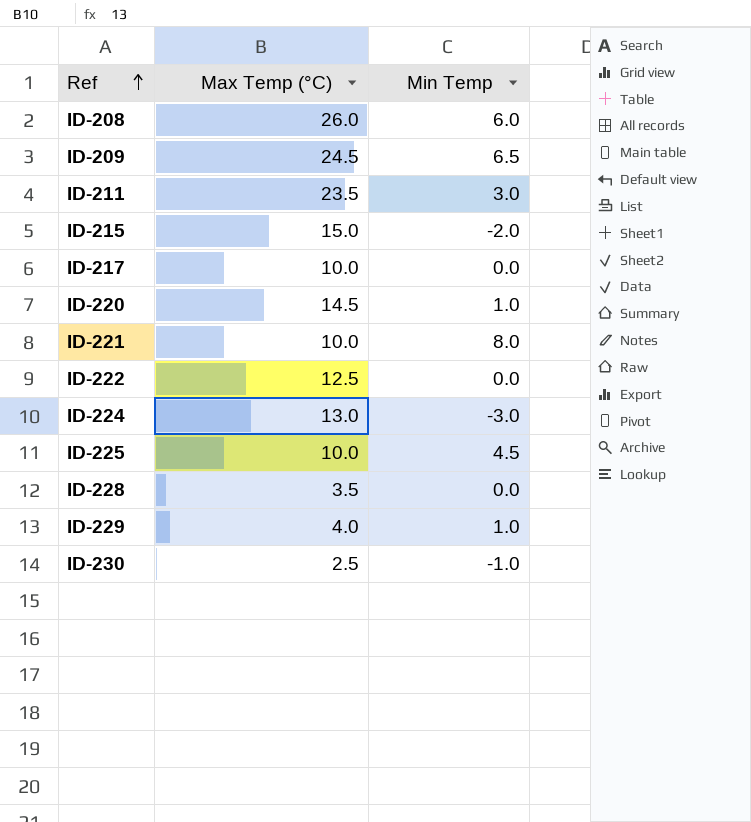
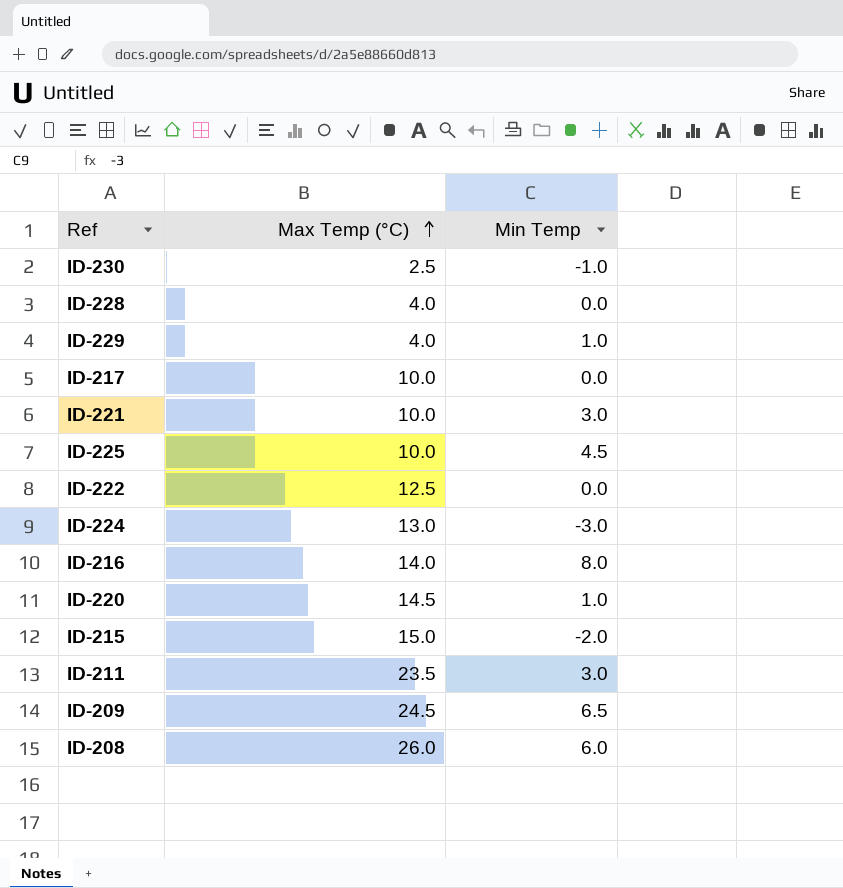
row order: Ref ascending -> Max Temp (°C) ascending
ID-228 | Max Temp (°C): 3.5 -> 4.0
ID-221 | Min Temp: 8.0 -> 3.0
row ID-216: none -> 14.0 | 8.0

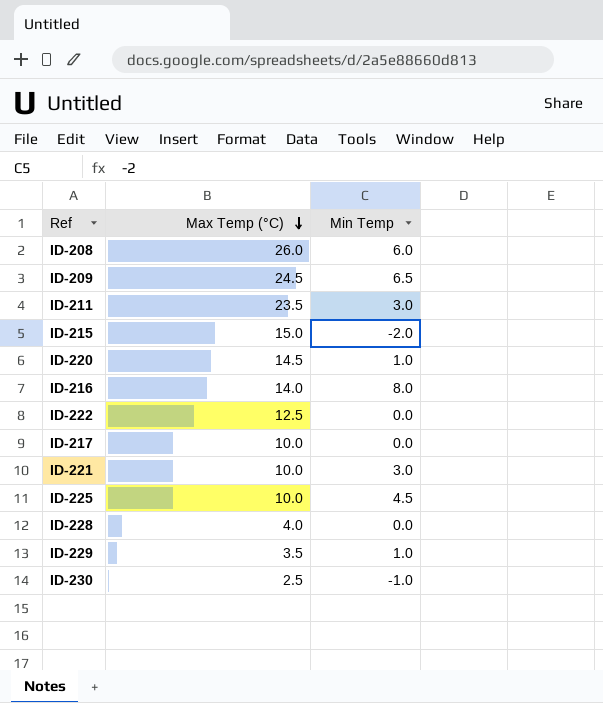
row order: Max Temp (°C) ascending -> Max Temp (°C) descending
row ID-224: 13.0 | -3.0 -> none
ID-229 | Max Temp (°C): 4.0 -> 3.5

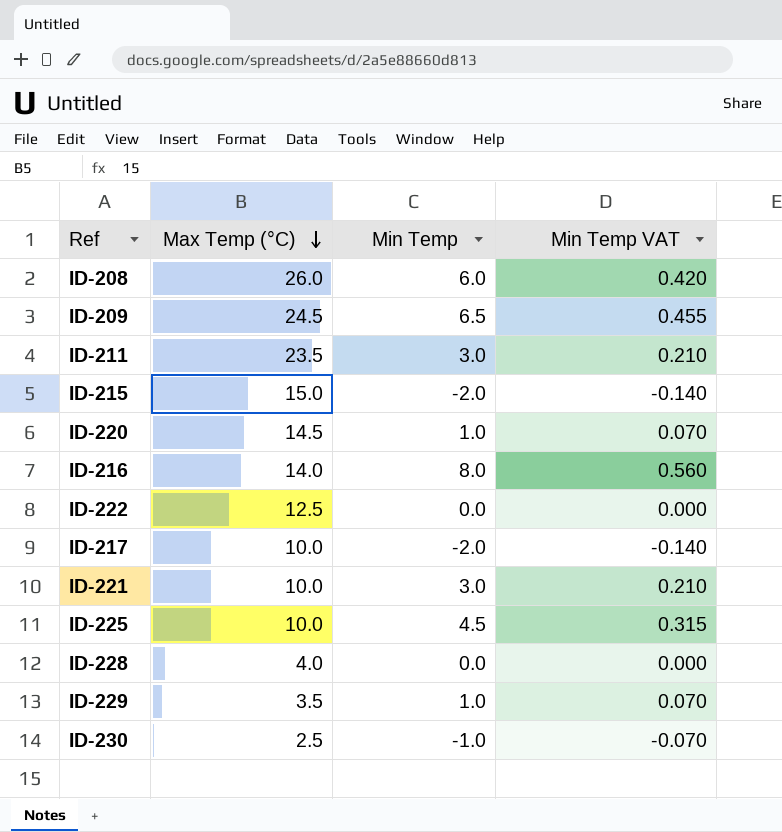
column Min Temp VAT | formula: none -> [Min Temp] * 0.07
ID-217 | Min Temp: 0.0 -> -2.0

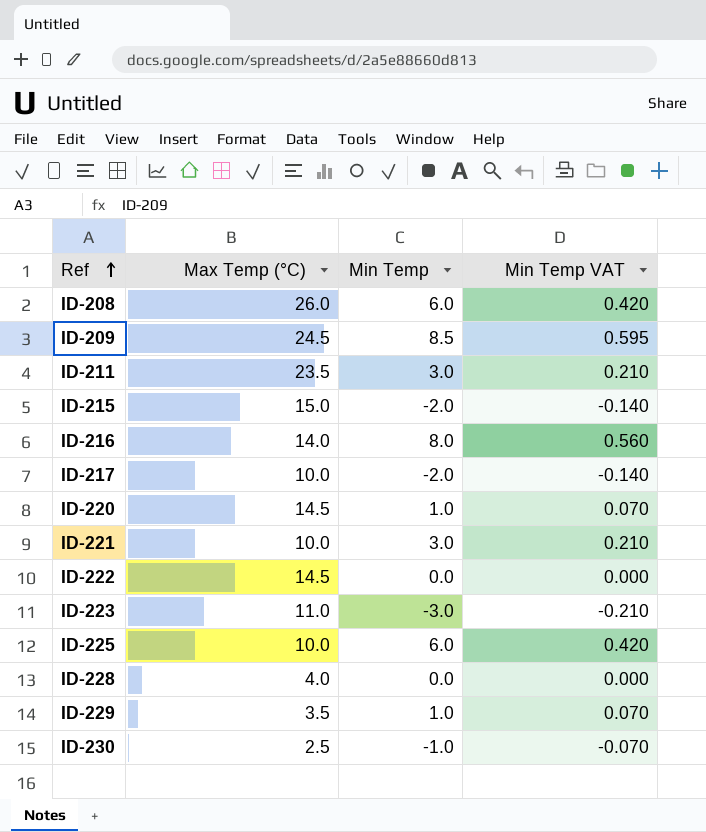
row order: Max Temp (°C) descending -> Ref ascending
ID-209 | Min Temp: 6.5 -> 8.5
ID-209 | Min Temp VAT: 0.455 -> 0.595
ID-222 | Max Temp (°C): 12.5 -> 14.5
row ID-223: none -> 11.0 | -3.0 | -0.210
ID-225 | Min Temp: 4.5 -> 6.0
ID-225 | Min Temp VAT: 0.315 -> 0.420

